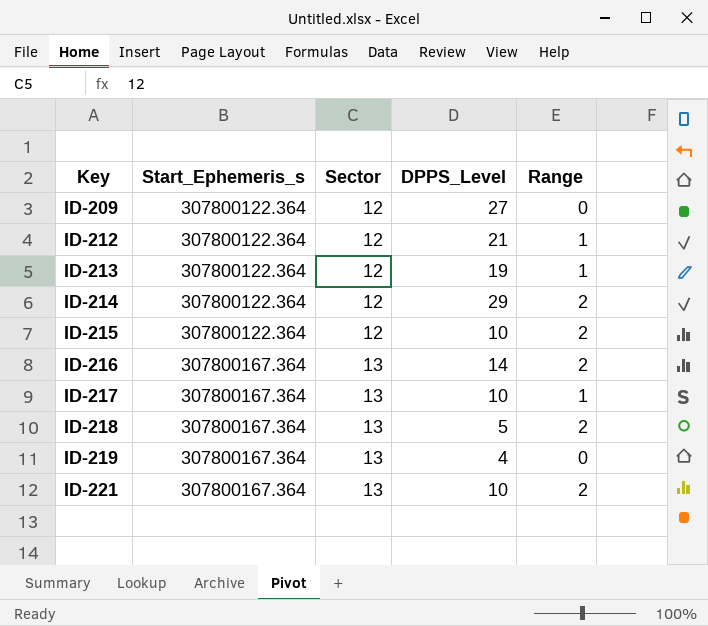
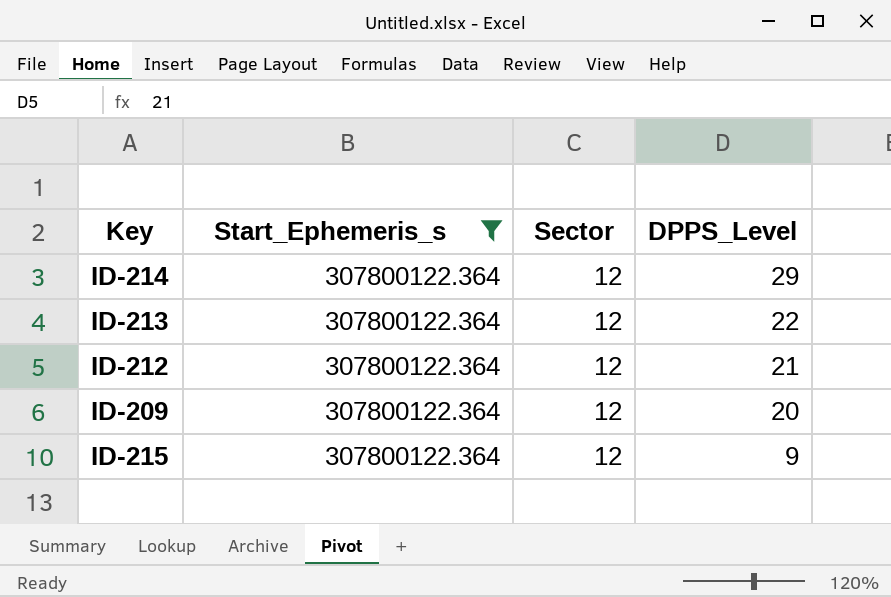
filter: none -> Start_Ephemeris_s = 307800122.364
row order: Key ascending -> DPPS_Level descending
column Range | position: 5 -> none
ID-213 | DPPS_Level: 19 -> 22
ID-209 | DPPS_Level: 27 -> 20
ID-215 | DPPS_Level: 10 -> 9

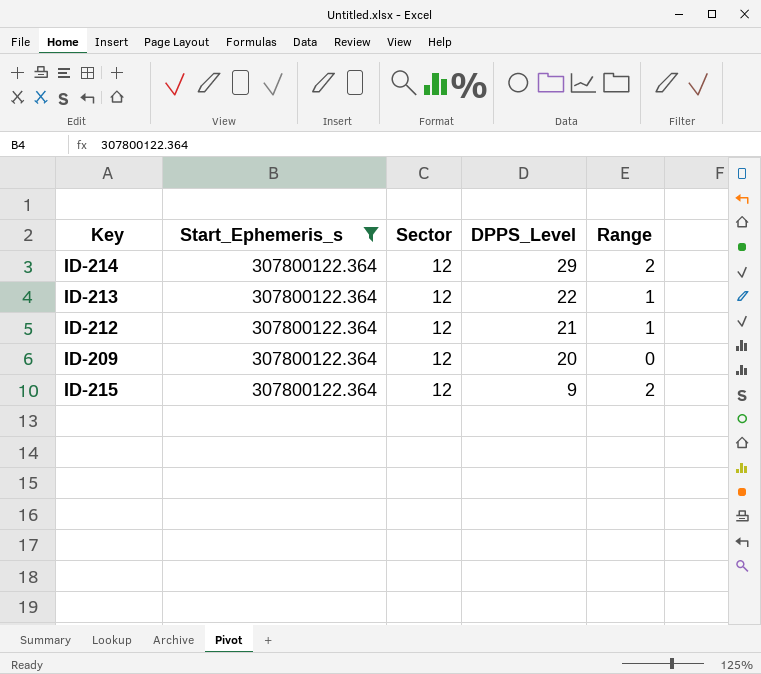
column Range | position: none -> 5

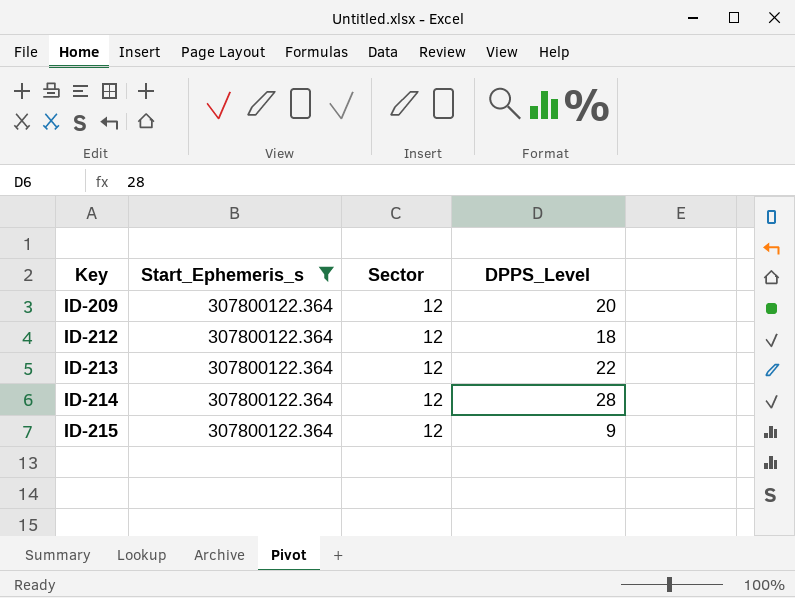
row order: DPPS_Level descending -> Key ascending
column Range | position: 5 -> none
ID-212 | DPPS_Level: 21 -> 18
ID-214 | DPPS_Level: 29 -> 28

